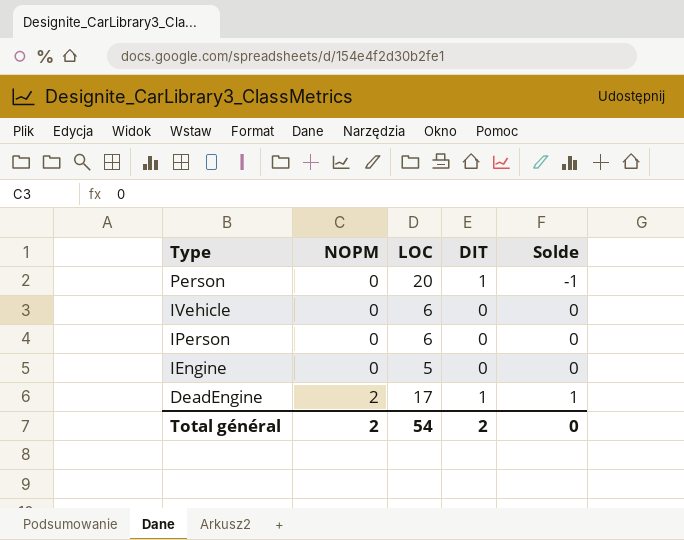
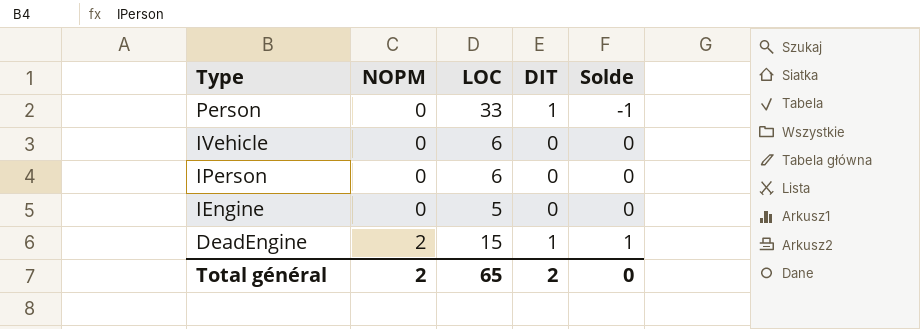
Person | LOC: 20 -> 33
DeadEngine | LOC: 17 -> 15
Total général | LOC: 54 -> 65

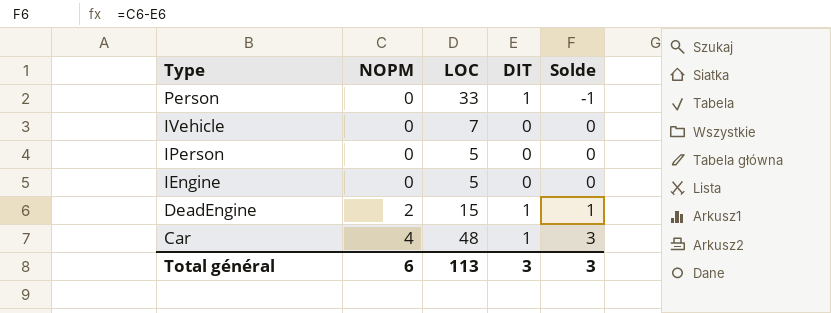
IVehicle | LOC: 6 -> 7
IPerson | LOC: 6 -> 5
row Car: none -> 4 | 48 | 1 | 3
Total général | NOPM: 2 -> 6
Total général | LOC: 65 -> 113
Total général | DIT: 2 -> 3
Total général | Solde: 0 -> 3

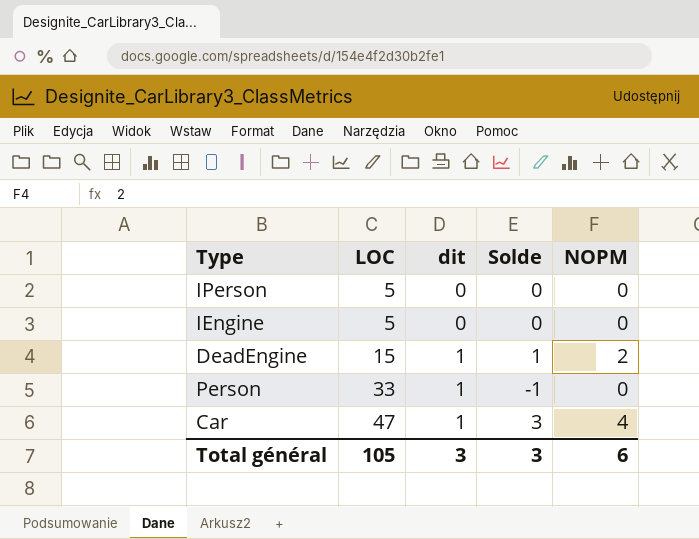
row order: Type descending -> LOC ascending
column name: DIT -> dit
column NOPM | position: 2 -> 5
row IVehicle: 0 | 7 | 0 | 0 -> none
Car | LOC: 48 -> 47
Total général | LOC: 113 -> 105

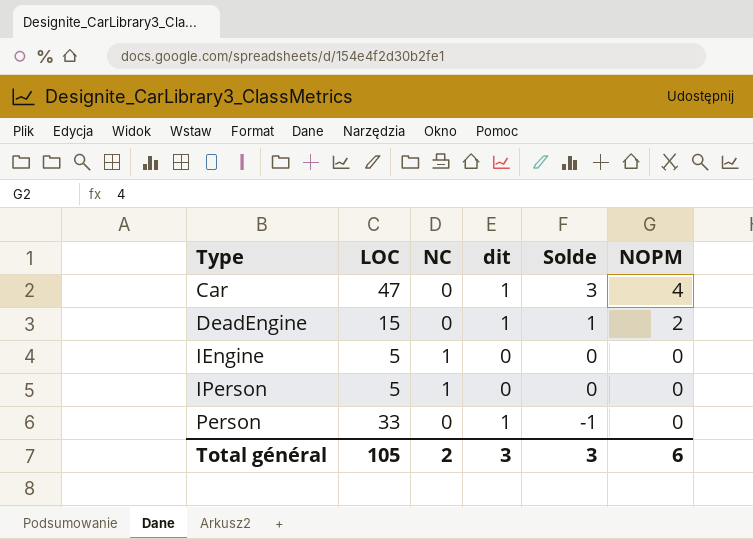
row order: LOC ascending -> Type ascending
column NC | position: none -> 3

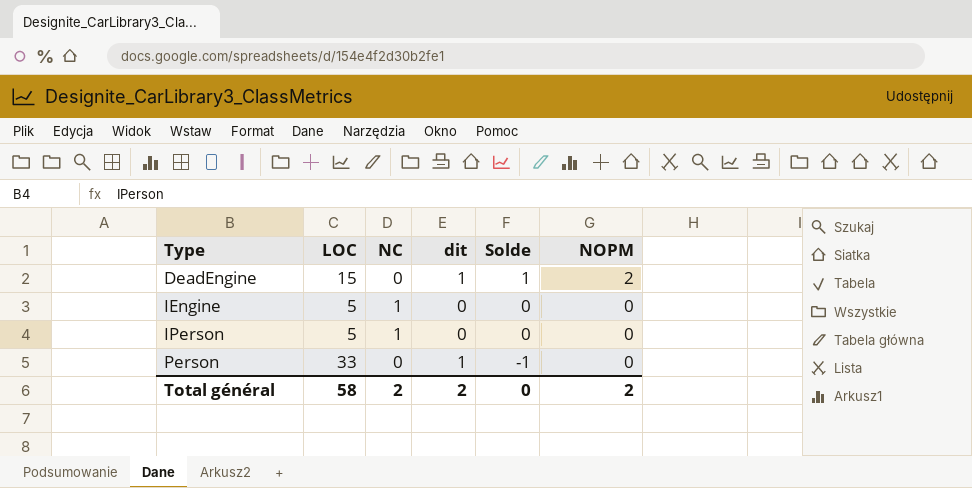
row Car: 47 | 0 | 1 | 3 | 4 -> none
Total général | LOC: 105 -> 58
Total général | dit: 3 -> 2
Total général | Solde: 3 -> 0
Total général | NOPM: 6 -> 2

